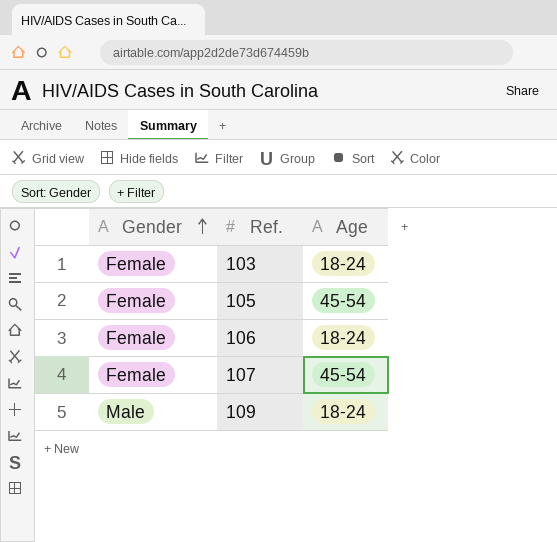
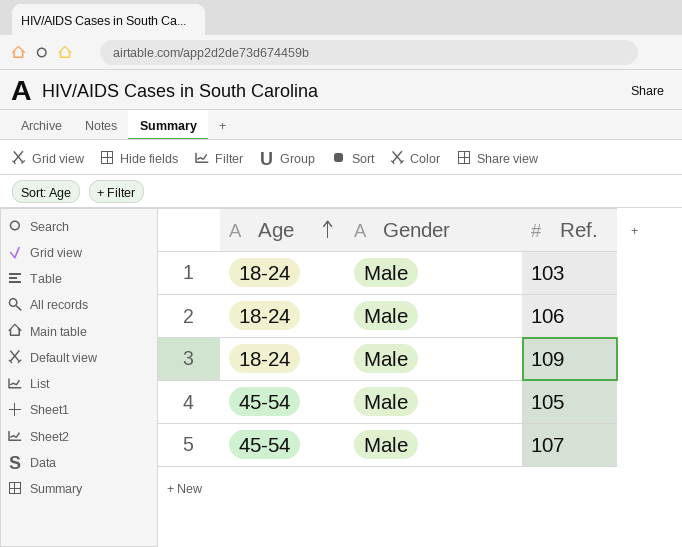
row order: Gender ascending -> Age ascending
column Age | position: 3 -> 1
103 | Gender: Female -> Male
106 | Gender: Female -> Male
105 | Gender: Female -> Male
107 | Gender: Female -> Male

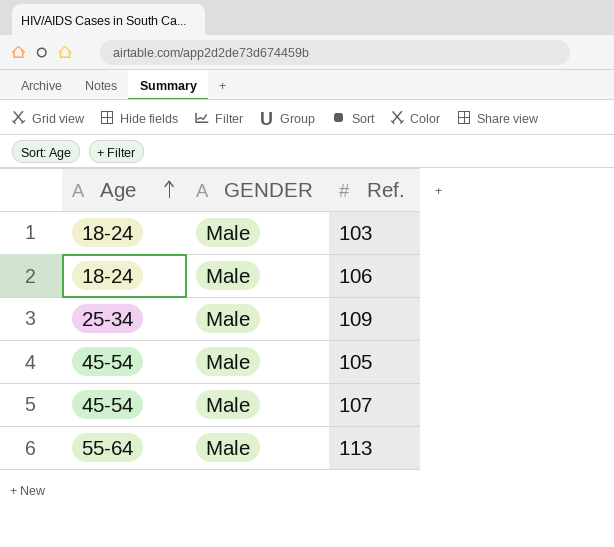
column name: Gender -> GENDER
109 | Age: 18-24 -> 25-34
row 113: none -> 55-64 | Male

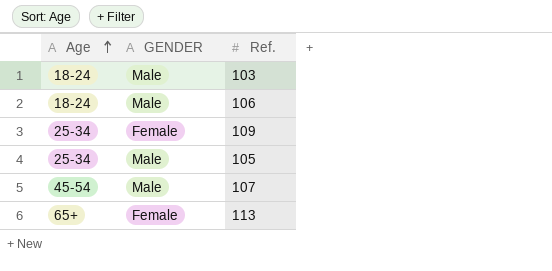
109 | GENDER: Male -> Female
105 | Age: 45-54 -> 25-34
113 | Age: 55-64 -> 65+
113 | GENDER: Male -> Female

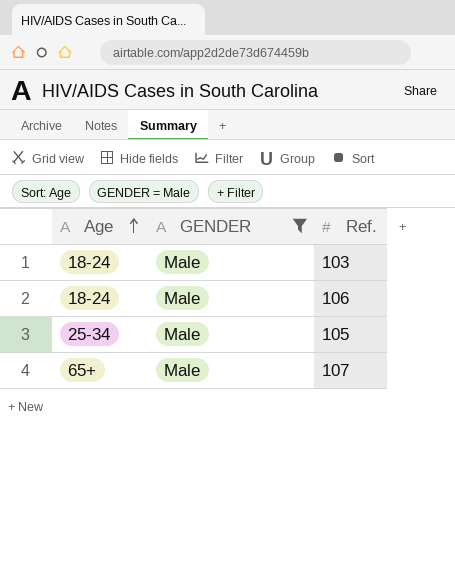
filter: none -> GENDER = Male
107 | Age: 45-54 -> 65+

